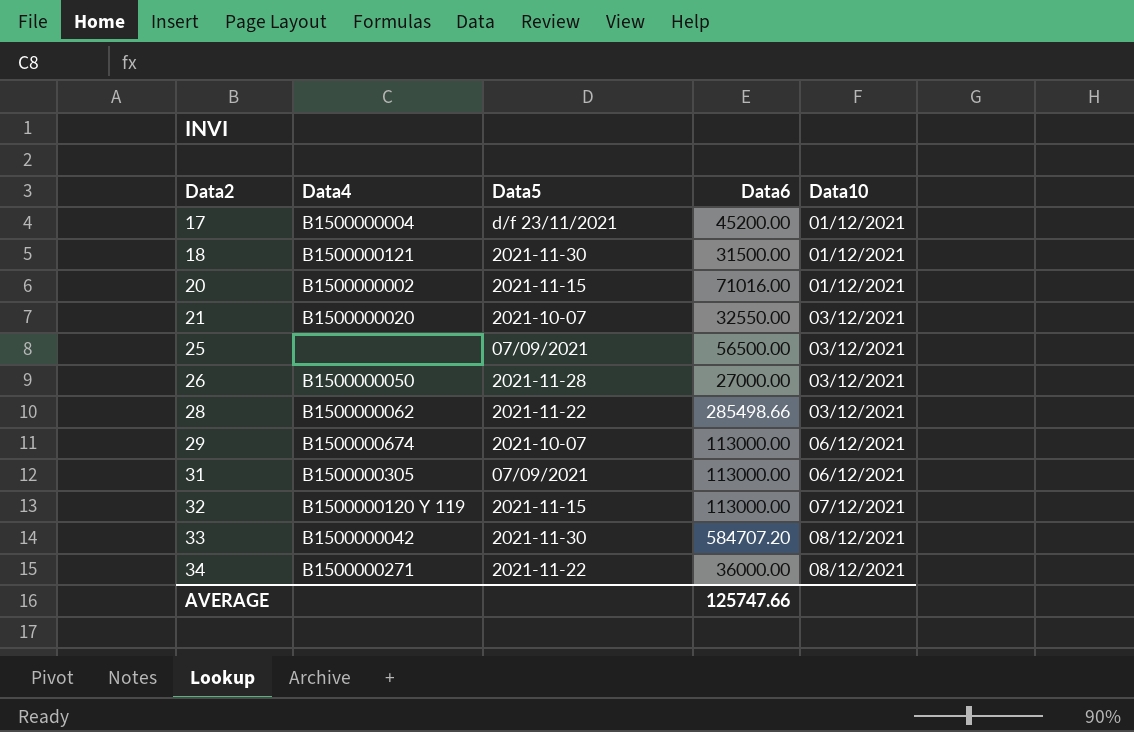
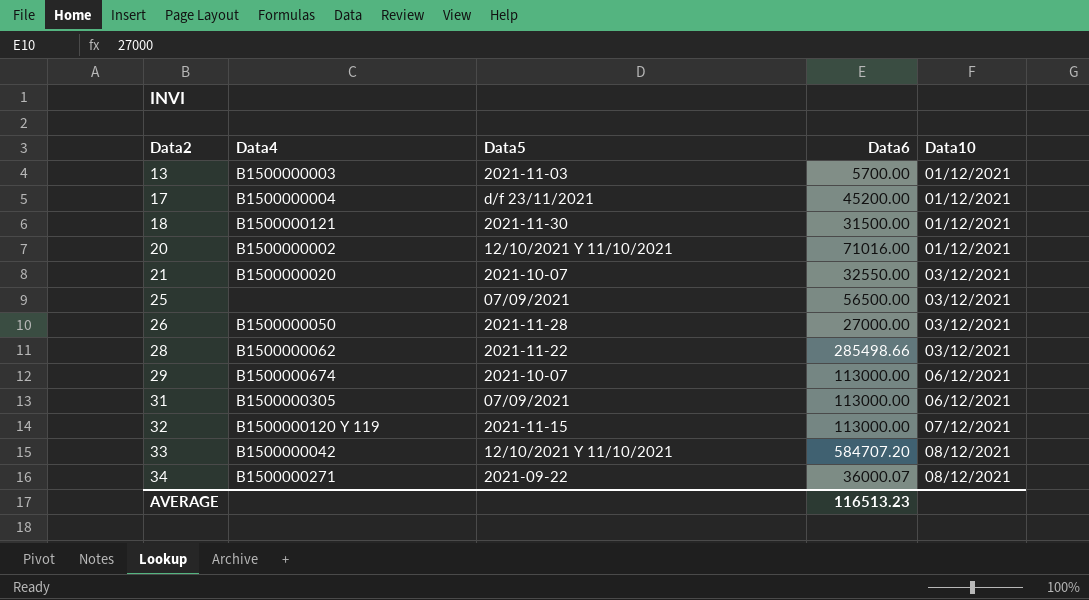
row 13: none -> B1500000003 | 2021-11-03 | 5700.00 | 01/12/2021
20 | Data5: 2021-11-15 -> 12/10/2021 Y 11/10/2021
33 | Data5: 2021-11-30 -> 12/10/2021 Y 11/10/2021
34 | Data5: 2021-11-22 -> 2021-09-22
34 | Data6: 36000.00 -> 36000.07
AVERAGE | Data6: 125747.66 -> 116513.23

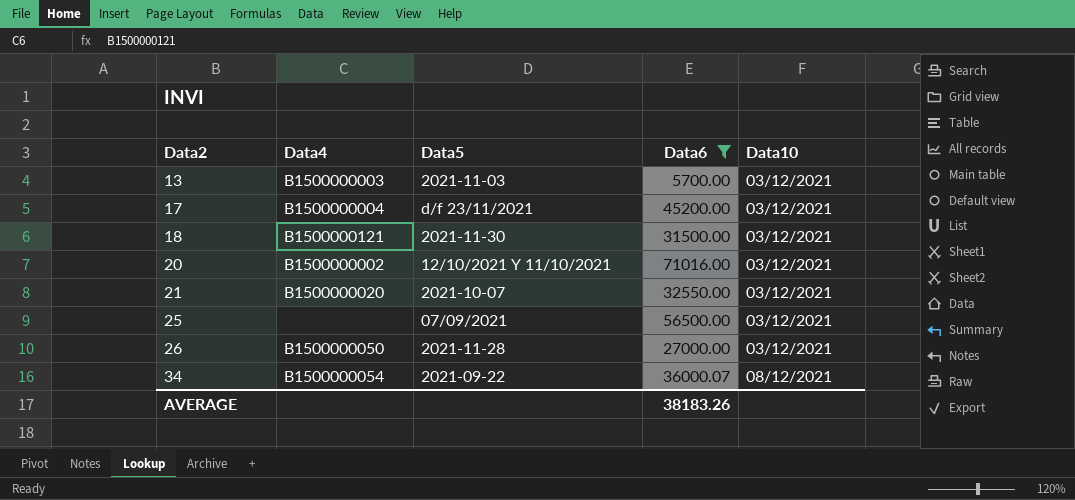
filter: none -> Data6 <= 71016.00
13 | Data10: 01/12/2021 -> 03/12/2021
17 | Data10: 01/12/2021 -> 03/12/2021
18 | Data10: 01/12/2021 -> 03/12/2021
20 | Data10: 01/12/2021 -> 03/12/2021
34 | Data4: B1500000271 -> B1500000054
AVERAGE | Data6: 116513.23 -> 38183.26

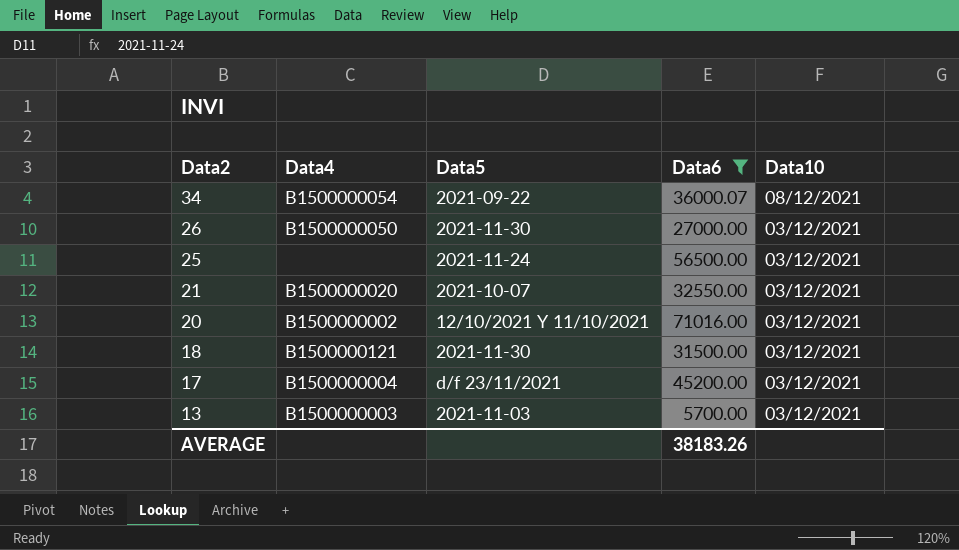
row order: Data2 ascending -> Data2 descending
26 | Data5: 2021-11-28 -> 2021-11-30
25 | Data5: 07/09/2021 -> 2021-11-24

